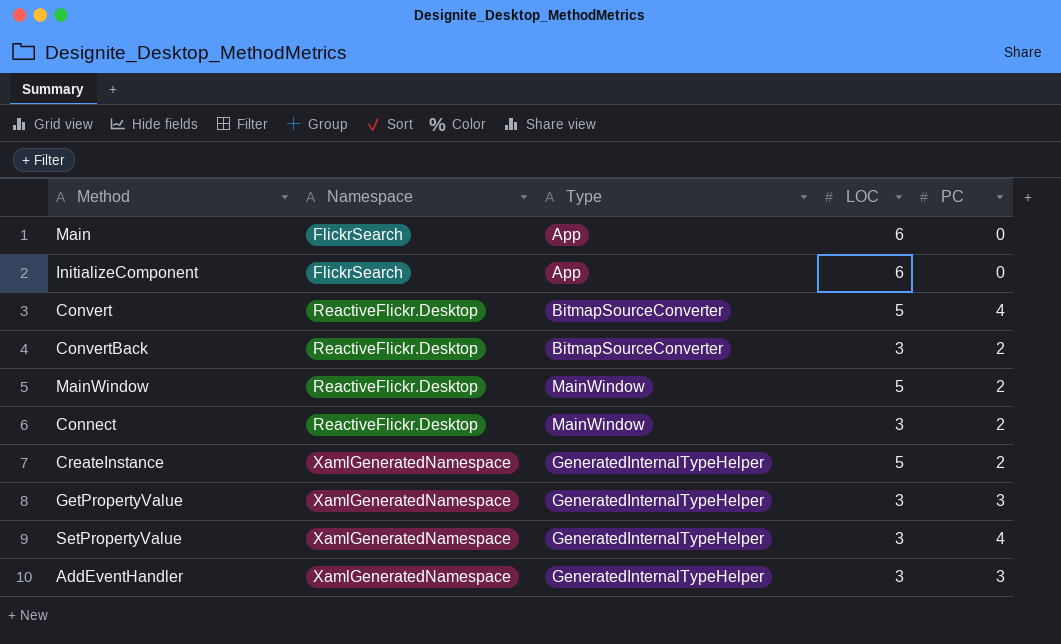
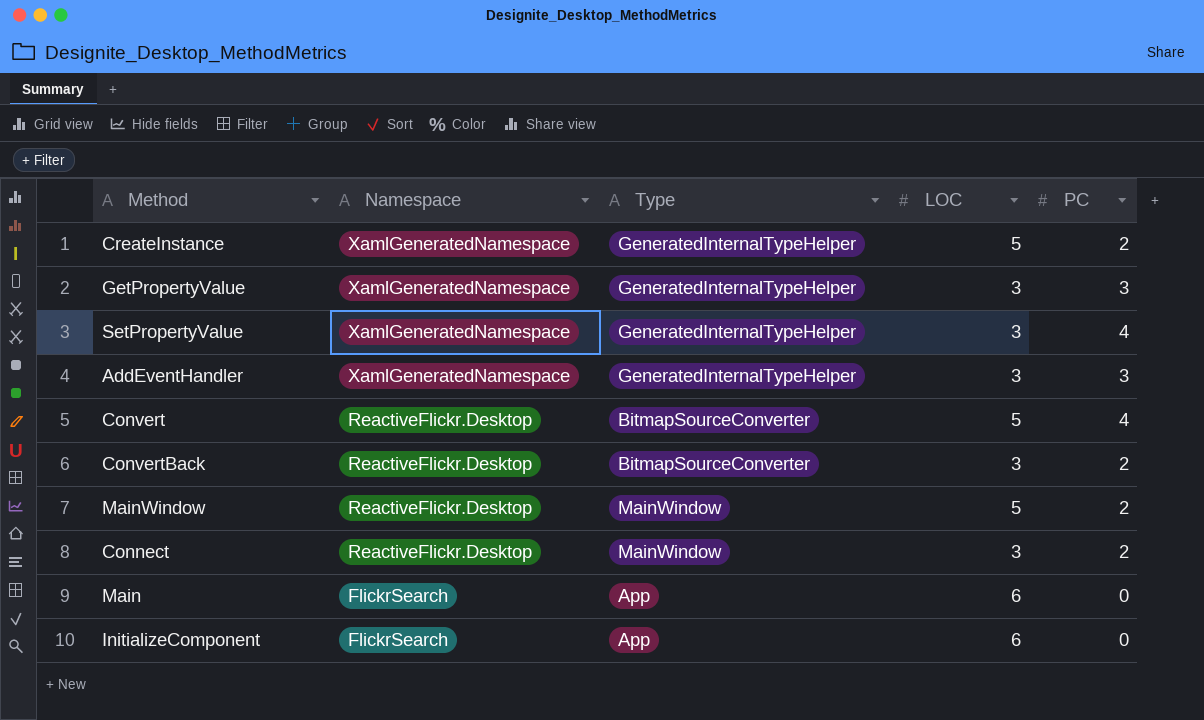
row order: Namespace ascending -> Namespace descending

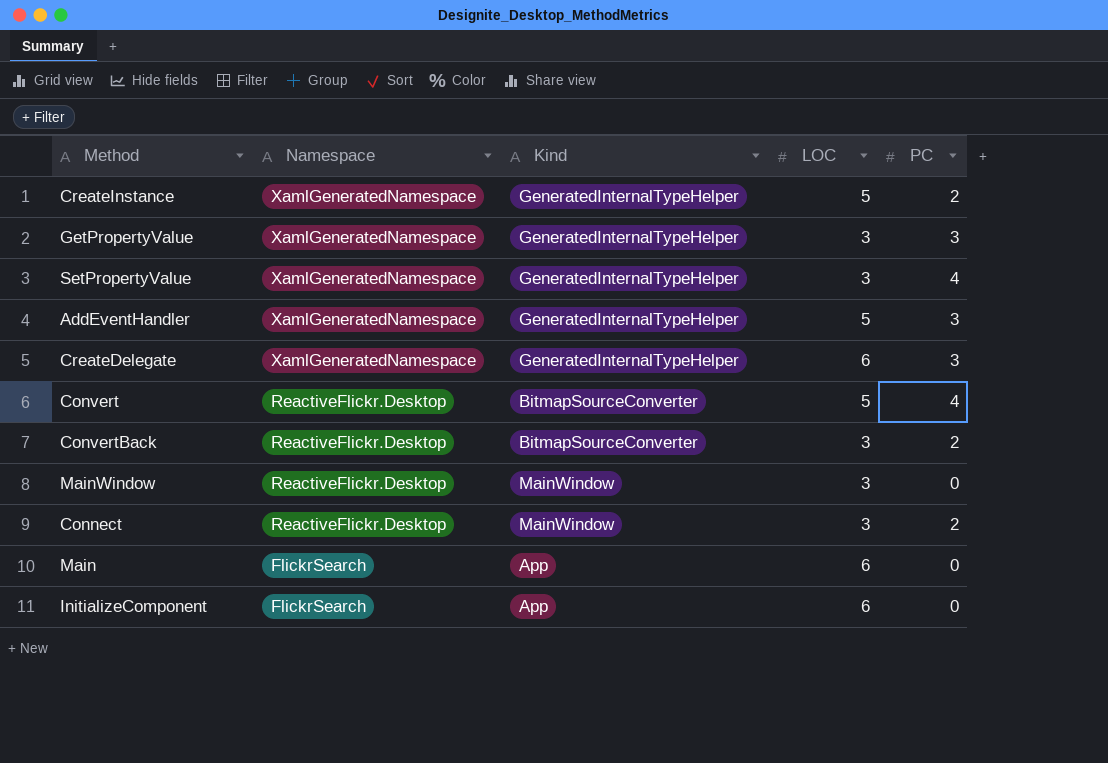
column name: Type -> Kind
AddEventHandler | LOC: 3 -> 5
row CreateDelegate: none -> XamlGeneratedNamespace | GeneratedInternalTypeHelper | 6 | 3
MainWindow | LOC: 5 -> 3
MainWindow | PC: 2 -> 0

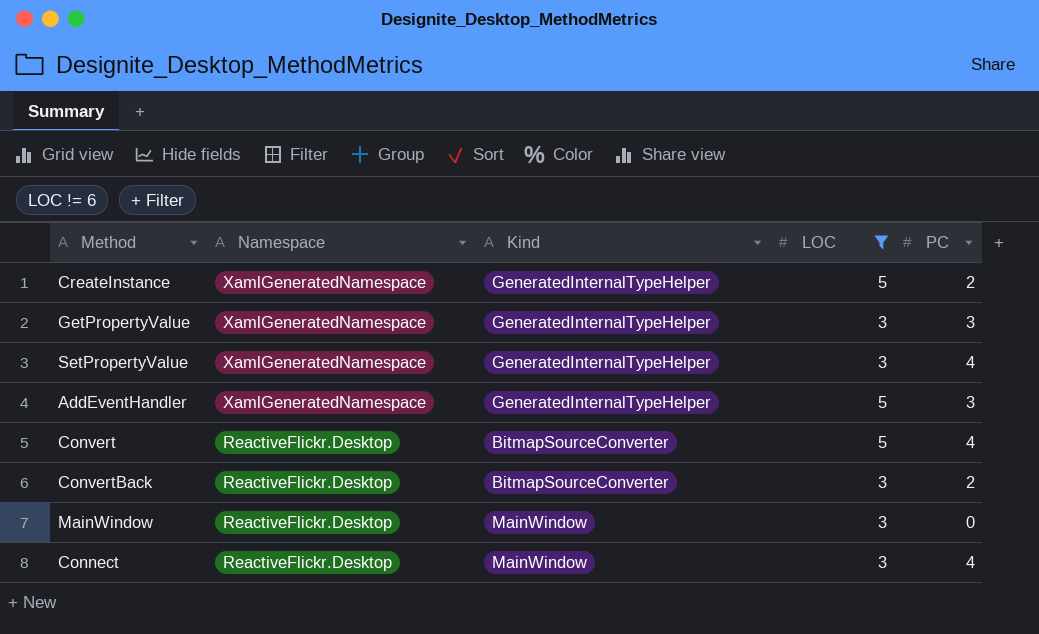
filter: none -> LOC != 6
Connect | PC: 2 -> 4

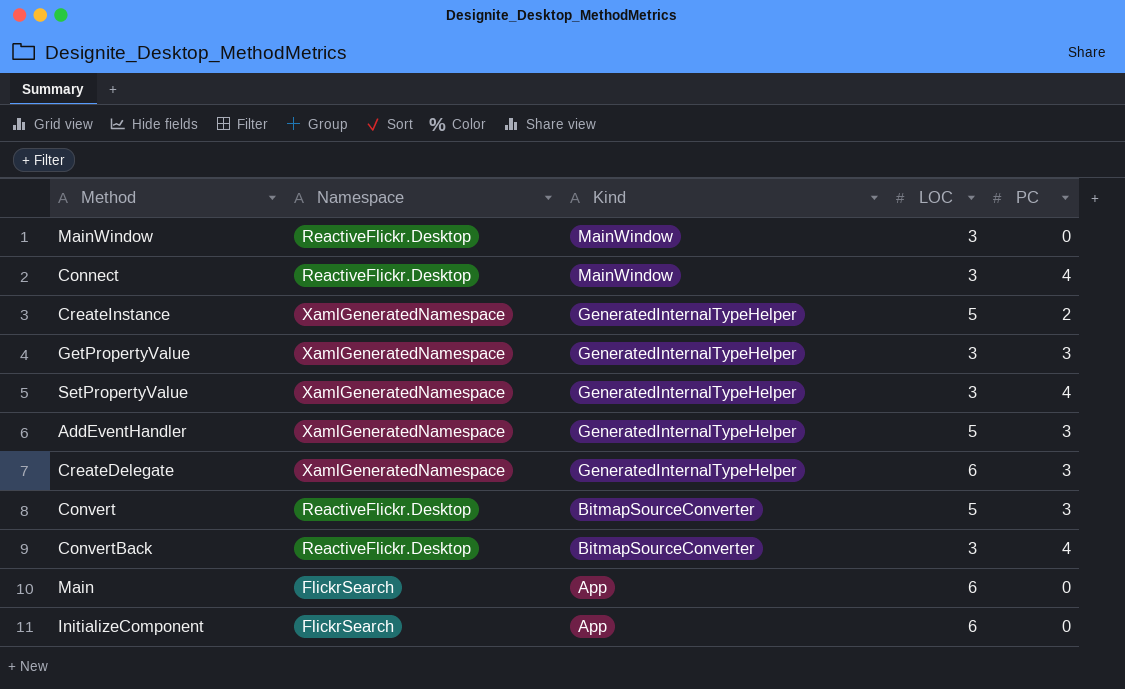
filter: LOC != 6 -> none
row order: Namespace descending -> Kind descending
Convert | PC: 4 -> 3
ConvertBack | PC: 2 -> 4

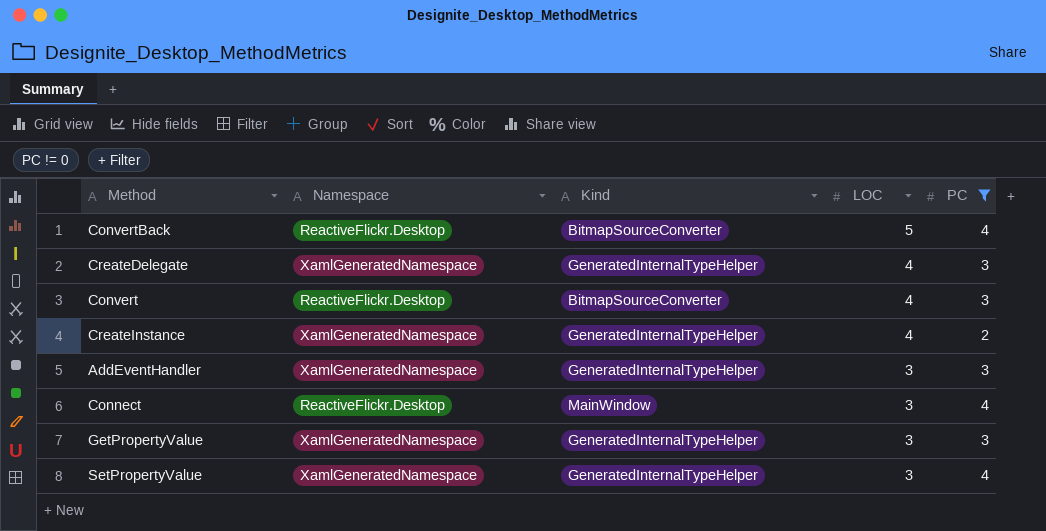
filter: none -> PC != 0
row order: Kind descending -> LOC descending
ConvertBack | LOC: 3 -> 5
CreateDelegate | LOC: 6 -> 4
Convert | LOC: 5 -> 4
CreateInstance | LOC: 5 -> 4
AddEventHandler | LOC: 5 -> 3

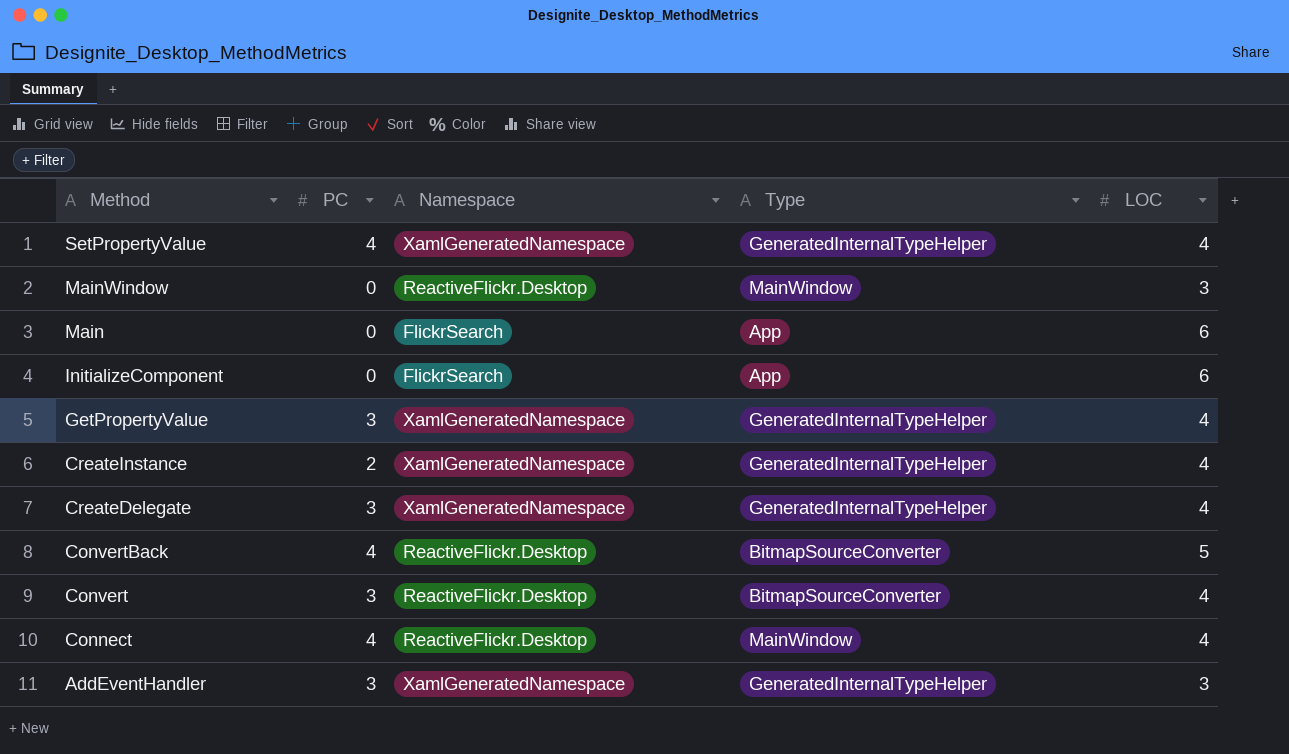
filter: PC != 0 -> none
row order: LOC descending -> Method descending
column PC | position: 5 -> 2
column name: Kind -> Type
SetPropertyValue | LOC: 3 -> 4
GetPropertyValue | LOC: 3 -> 4
Connect | LOC: 3 -> 4

